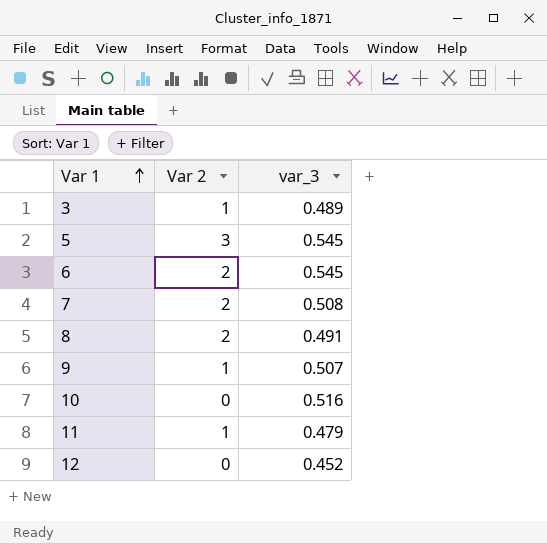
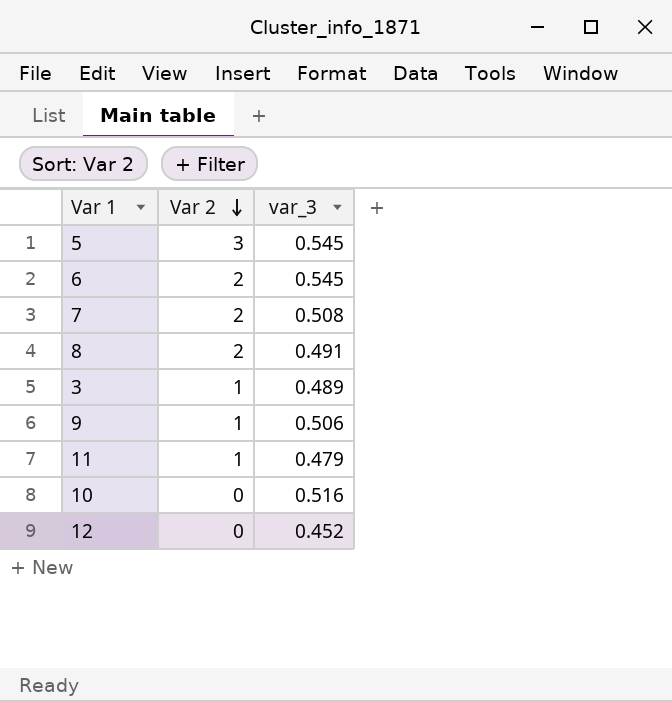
row order: Var 1 ascending -> Var 2 descending
9 | var_3: 0.507 -> 0.506

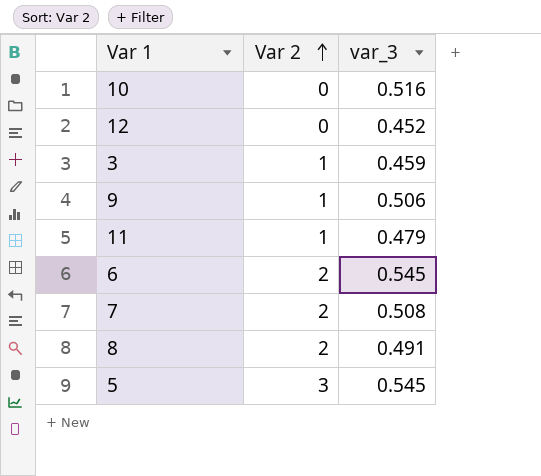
row order: Var 2 descending -> Var 2 ascending
3 | var_3: 0.489 -> 0.459

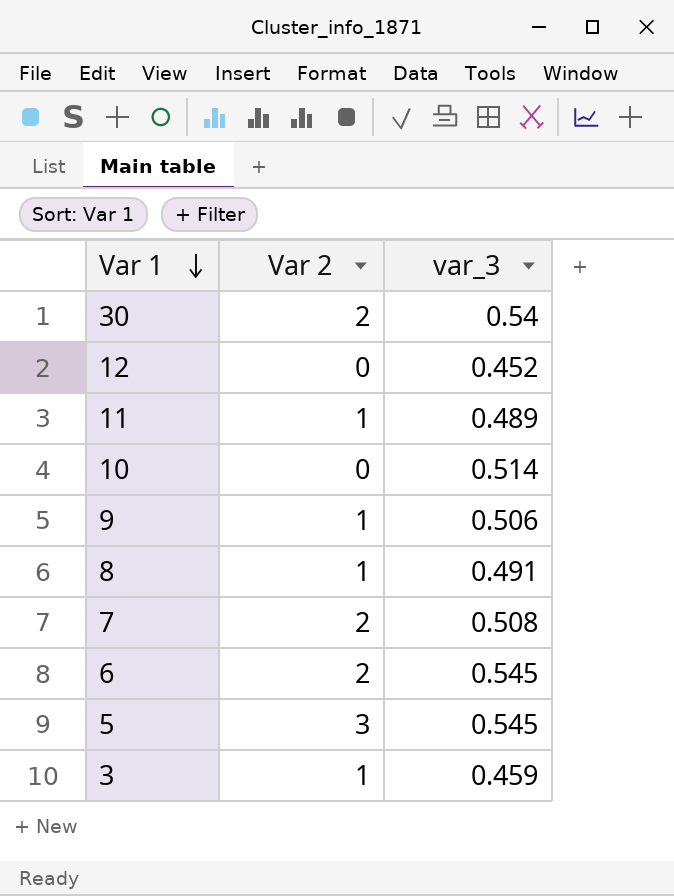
row order: Var 2 ascending -> Var 1 descending
row 30: none -> 2 | 0.54
11 | var_3: 0.479 -> 0.489
10 | var_3: 0.516 -> 0.514
8 | Var 2: 2 -> 1

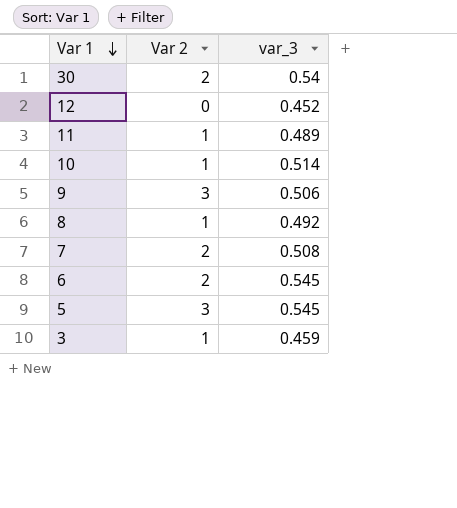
10 | Var 2: 0 -> 1
9 | Var 2: 1 -> 3
8 | var_3: 0.491 -> 0.492

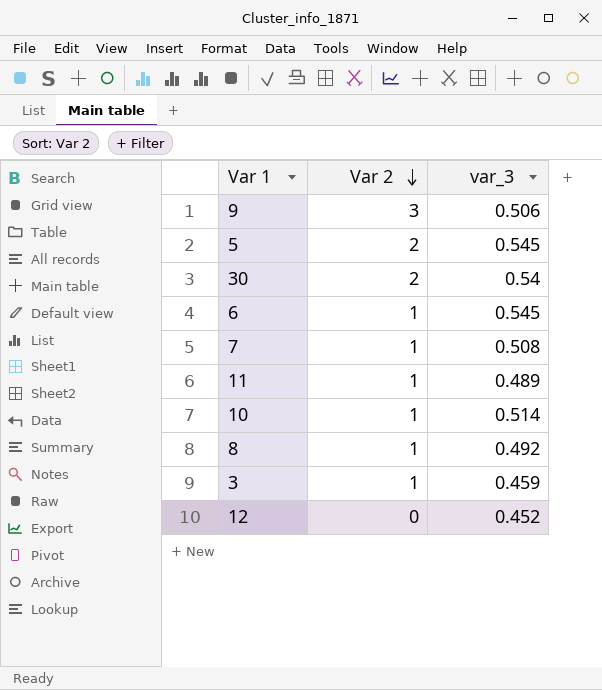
row order: Var 1 descending -> Var 2 descending
5 | Var 2: 3 -> 2
6 | Var 2: 2 -> 1
7 | Var 2: 2 -> 1

